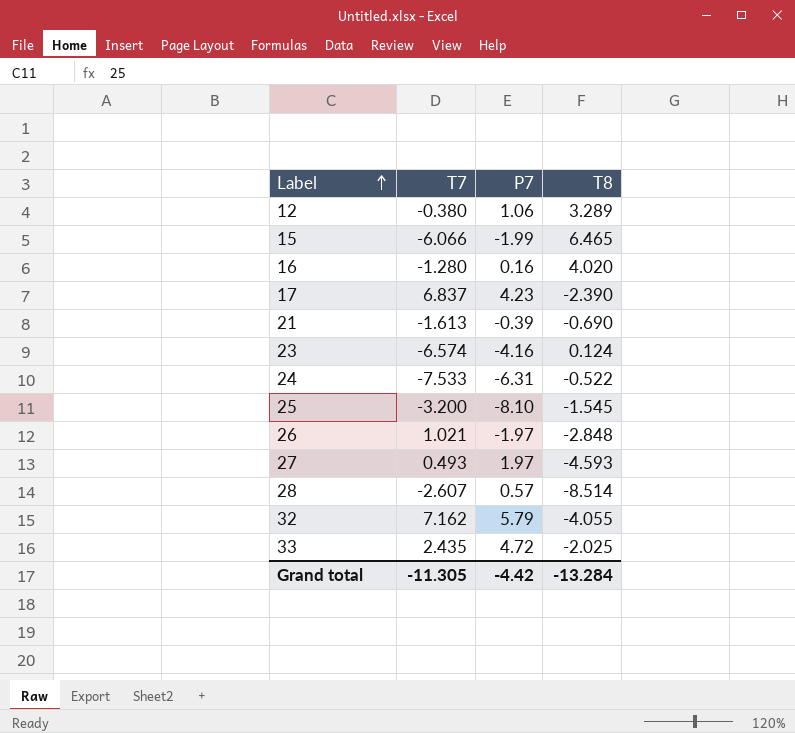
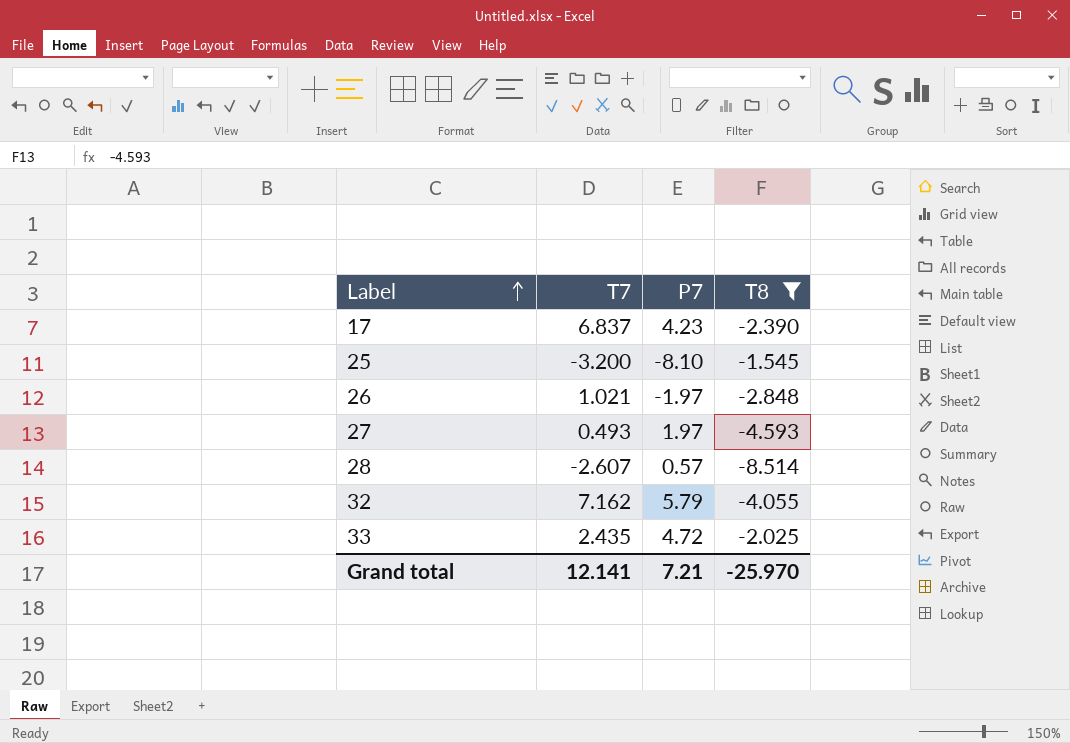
filter: none -> T8 <= -1.545
Grand total | T7: -11.305 -> 12.141
Grand total | P7: -4.42 -> 7.21
Grand total | T8: -13.284 -> -25.970

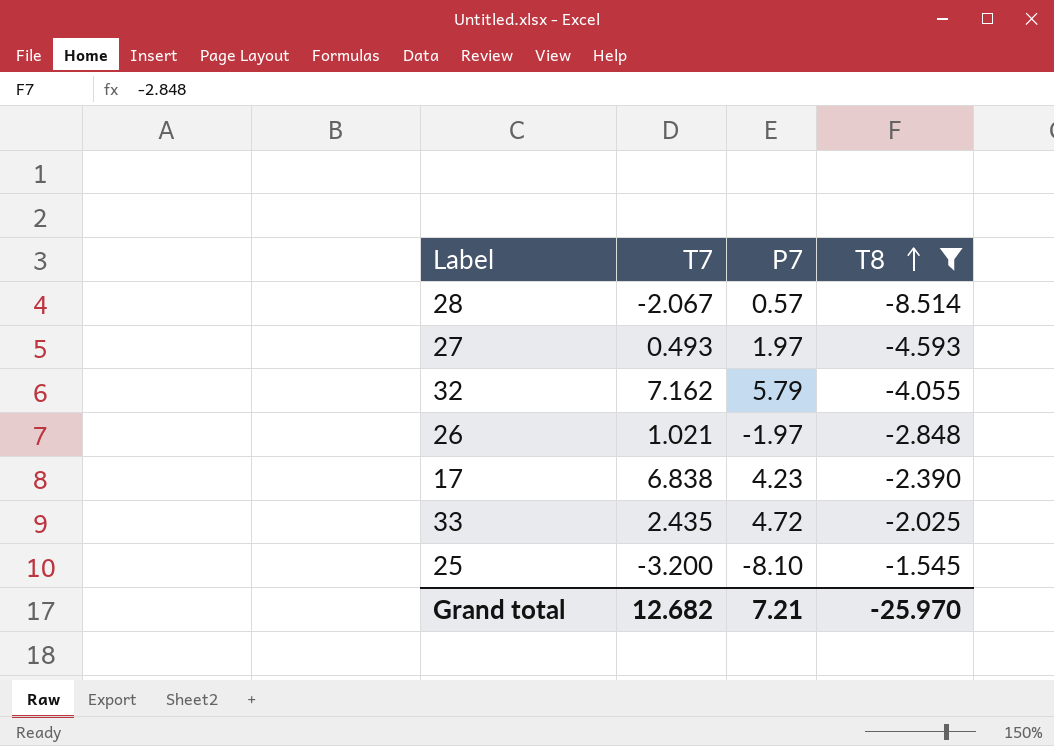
row order: Label ascending -> T8 ascending
28 | T7: -2.607 -> -2.067
17 | T7: 6.837 -> 6.838
Grand total | T7: 12.141 -> 12.682

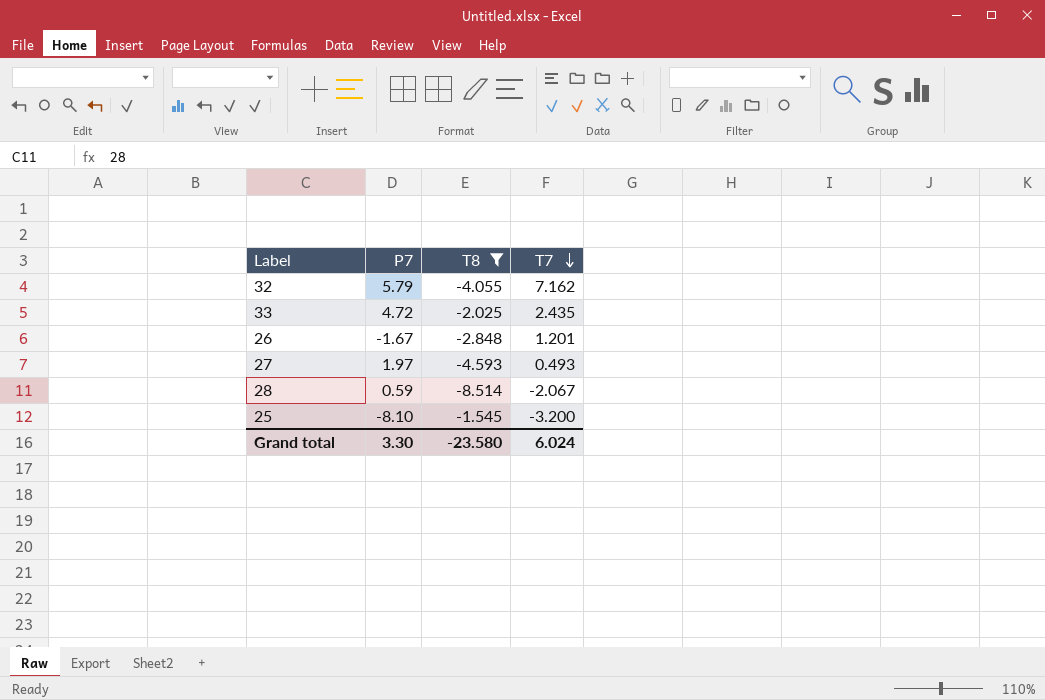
row order: T8 ascending -> T7 descending
column T7 | position: 2 -> 4
row 17: 6.838 | 4.23 | -2.390 -> none
26 | P7: -1.97 -> -1.67
26 | T7: 1.021 -> 1.201
28 | P7: 0.57 -> 0.59
Grand total | P7: 7.21 -> 3.30
Grand total | T8: -25.970 -> -23.580
Grand total | T7: 12.682 -> 6.024

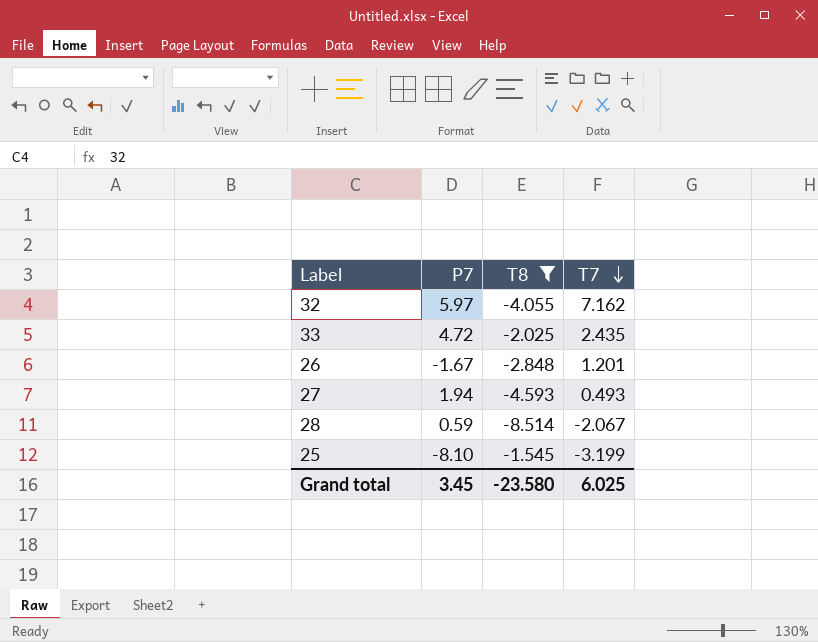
32 | P7: 5.79 -> 5.97
27 | P7: 1.97 -> 1.94
25 | T7: -3.200 -> -3.199
Grand total | P7: 3.30 -> 3.45
Grand total | T7: 6.024 -> 6.025

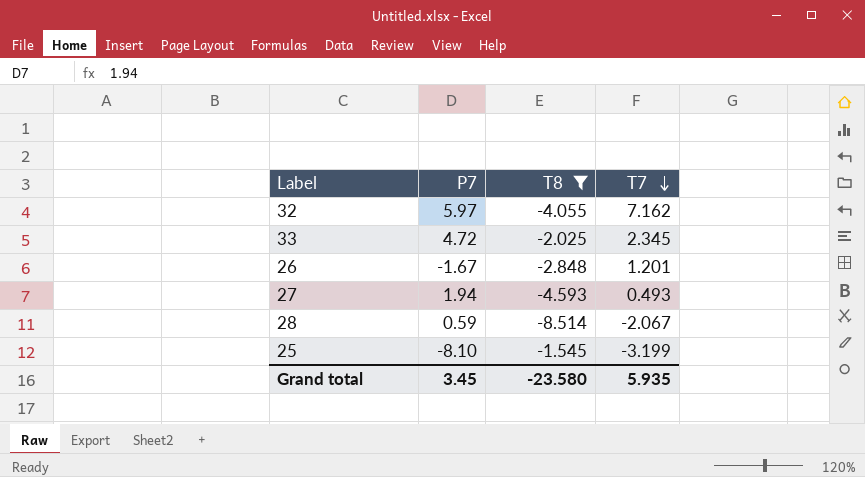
33 | T7: 2.435 -> 2.345
Grand total | T7: 6.025 -> 5.935

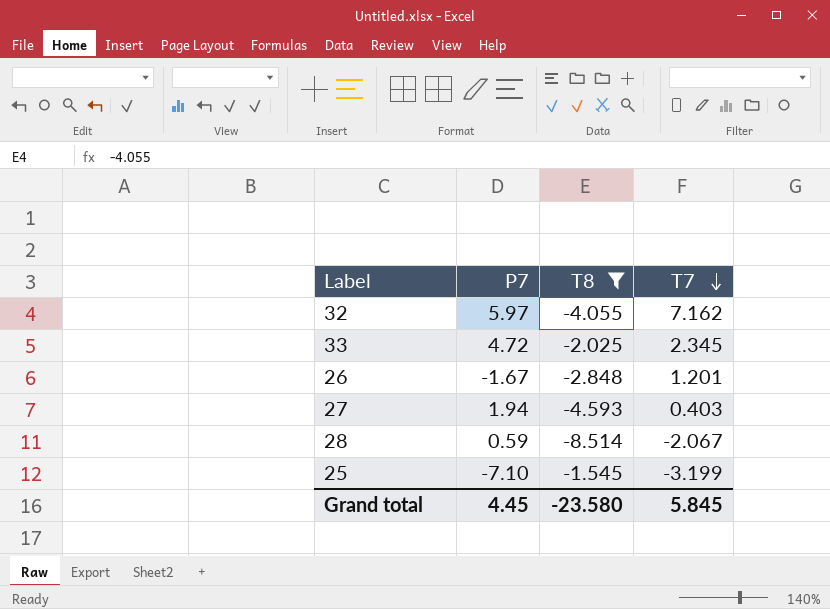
27 | T7: 0.493 -> 0.403
25 | P7: -8.10 -> -7.10
Grand total | P7: 3.45 -> 4.45
Grand total | T7: 5.935 -> 5.845

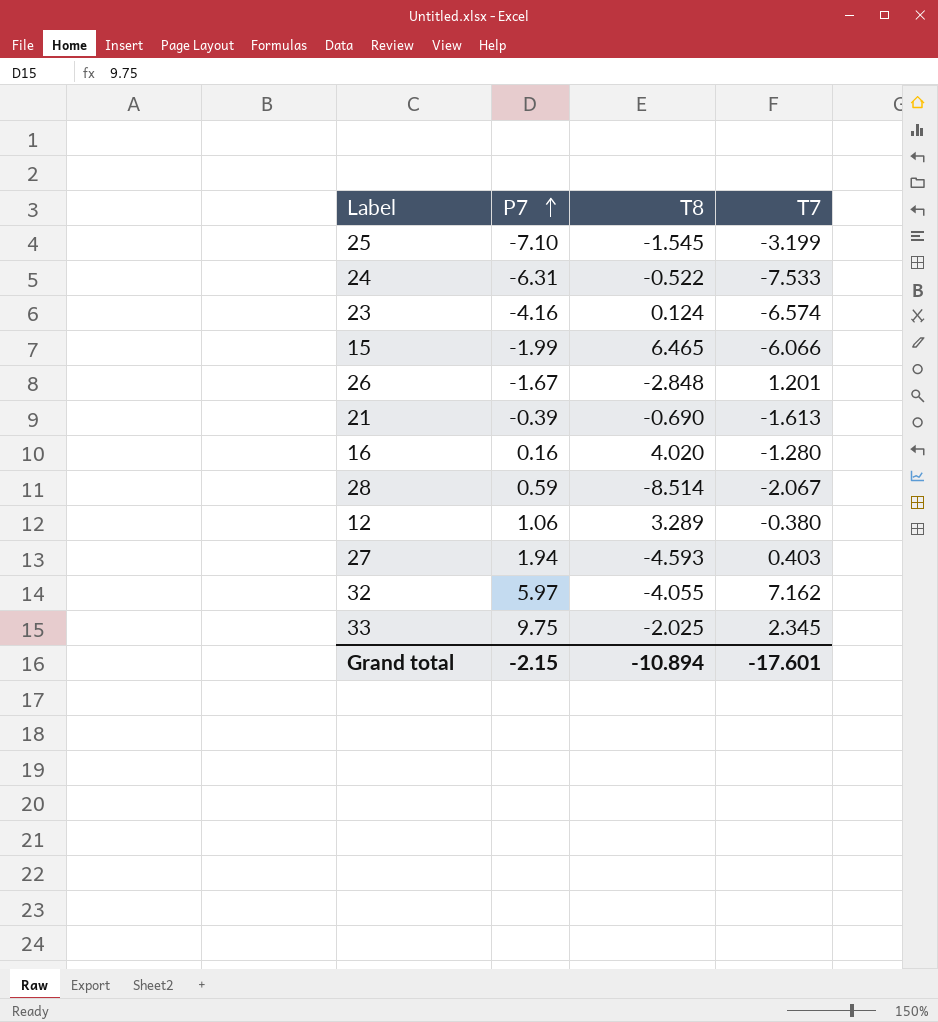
filter: T8 <= -1.545 -> none
row order: T7 descending -> P7 ascending
33 | P7: 4.72 -> 9.75
Grand total | P7: 4.45 -> -2.15
Grand total | T8: -23.580 -> -10.894
Grand total | T7: 5.845 -> -17.601

